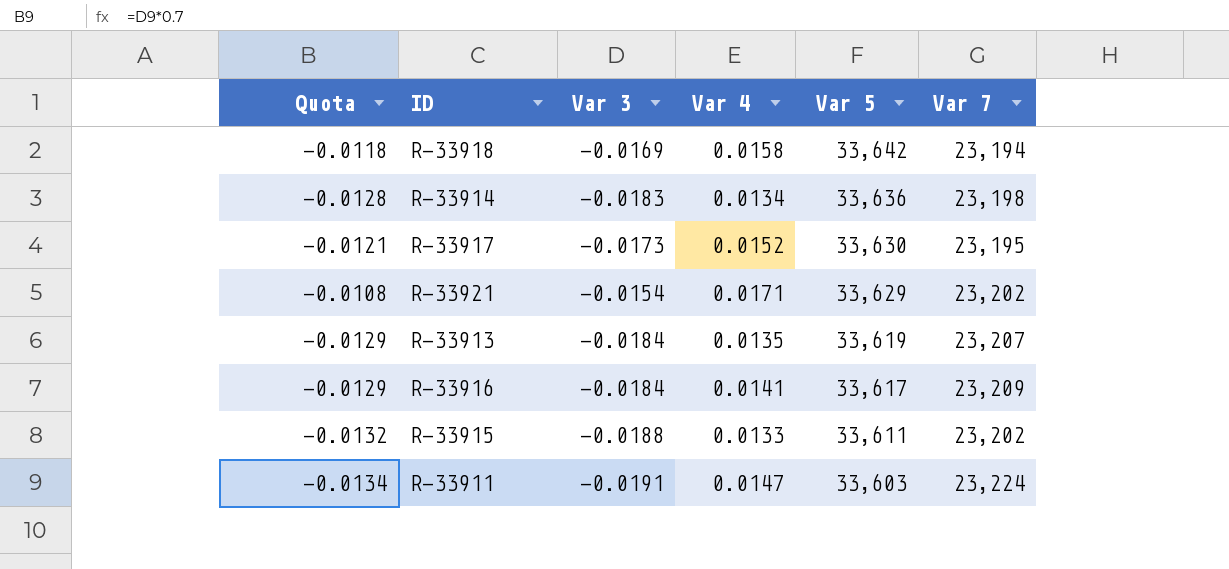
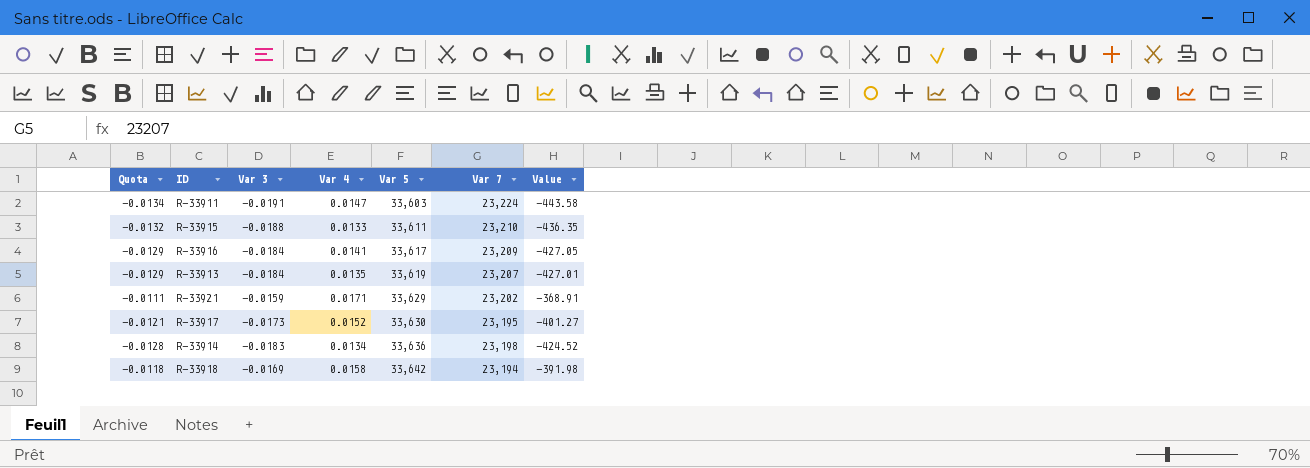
row order: Var 5 descending -> Var 5 ascending
column Value | formula: none -> [Var 3] * [Var 7]
R-33915 | Var 7: 23,202 -> 23,210
R-33921 | Quota: -0.0108 -> -0.0111
R-33921 | Var 3: -0.0154 -> -0.0159

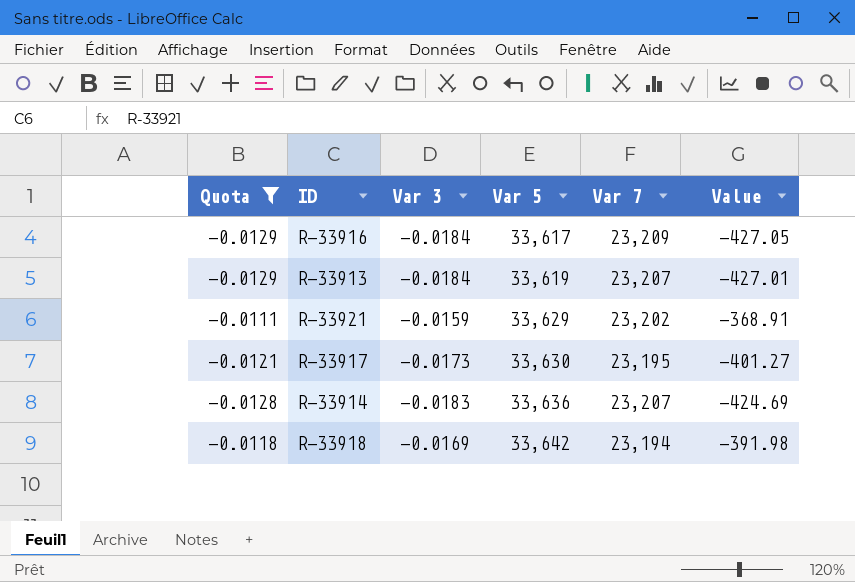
filter: none -> Quota >= -0.0129
column Var 4 | position: 4 -> none
R-33914 | Var 7: 23,198 -> 23,207
R-33914 | Value: -424.52 -> -424.69

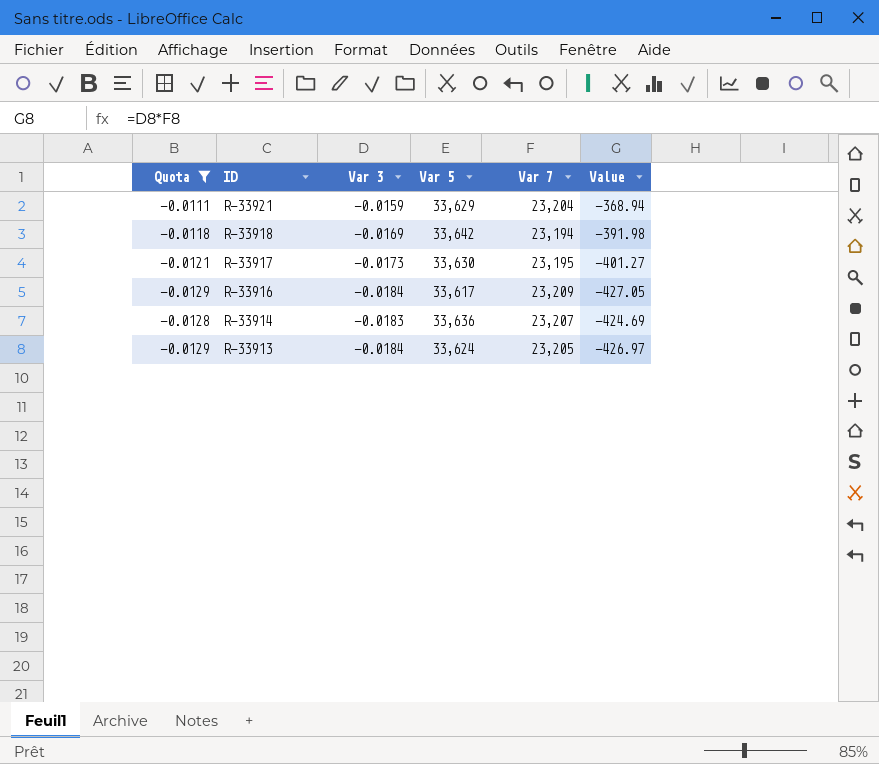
row order: Var 5 ascending -> ID descending
R-33921 | Var 7: 23,202 -> 23,204
R-33921 | Value: -368.91 -> -368.94
R-33913 | Var 5: 33,619 -> 33,624
R-33913 | Var 7: 23,207 -> 23,205
R-33913 | Value: -427.01 -> -426.97

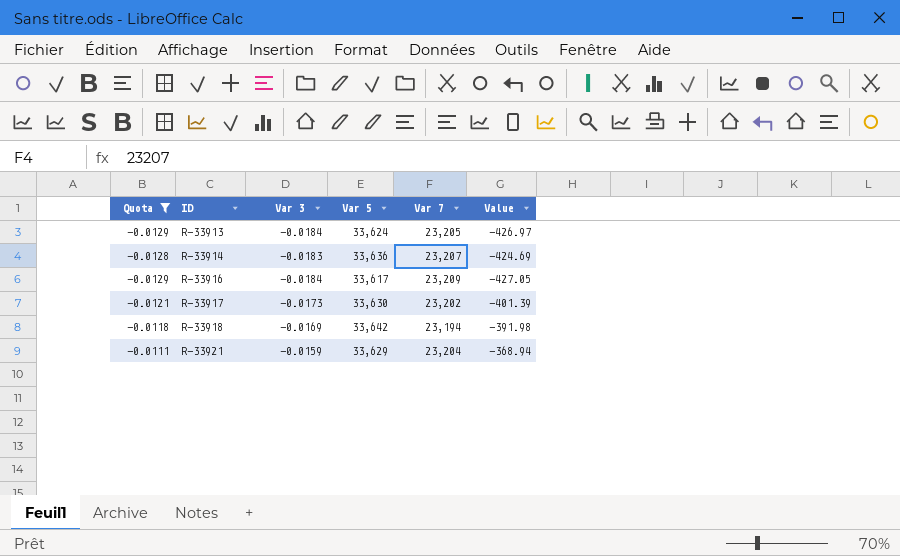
row order: ID descending -> ID ascending
R-33917 | Var 7: 23,195 -> 23,202
R-33917 | Value: -401.27 -> -401.39

